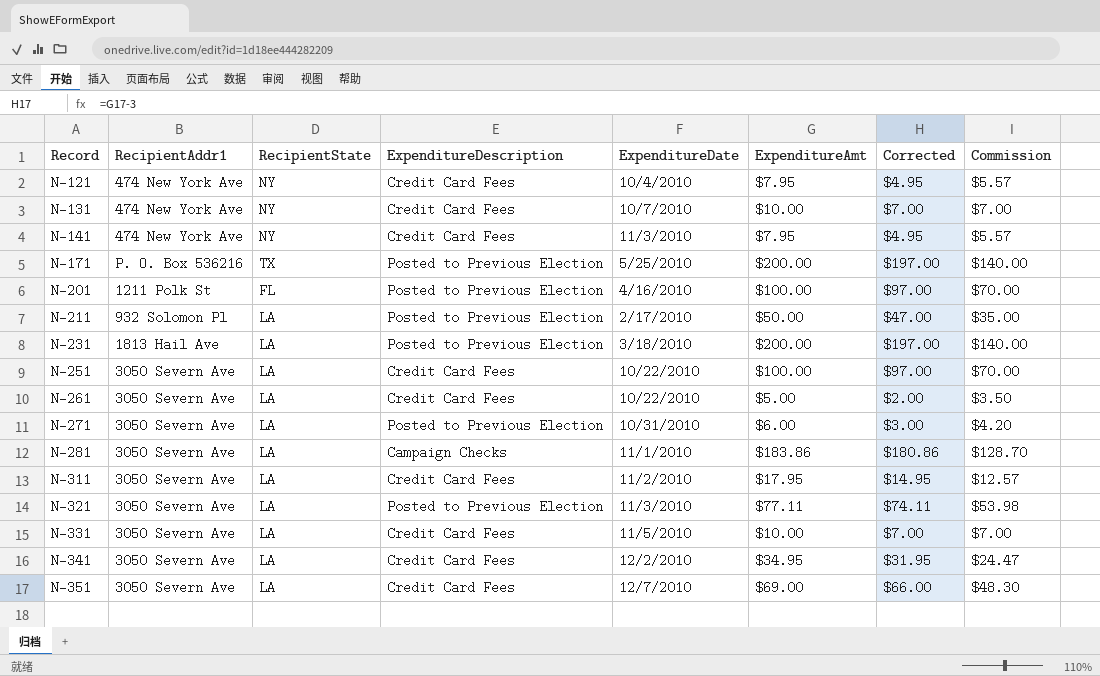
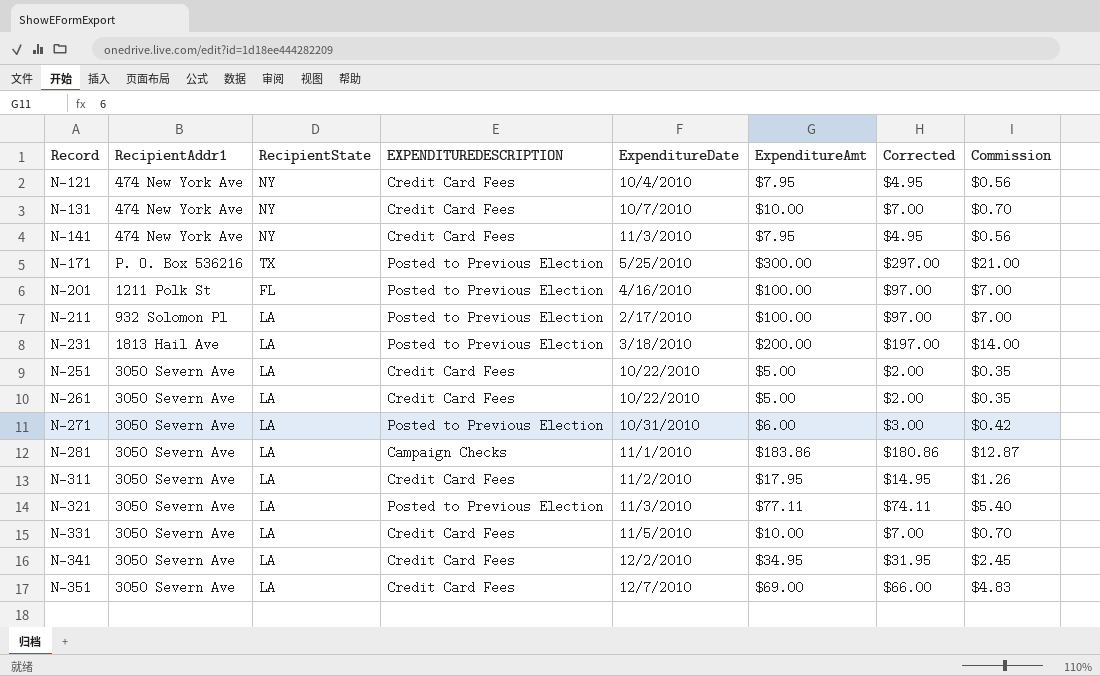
column name: ExpenditureDescription -> EXPENDITUREDESCRIPTION
column Commission | formula: [ExpenditureAmt] * 0.7 -> [ExpenditureAmt] * 0.07
N-171 | ExpenditureAmt: $200.00 -> $300.00
N-171 | Corrected: $197.00 -> $297.00
N-211 | ExpenditureAmt: $50.00 -> $100.00
N-211 | Corrected: $47.00 -> $97.00
N-251 | ExpenditureAmt: $100.00 -> $5.00
N-251 | Corrected: $97.00 -> $2.00

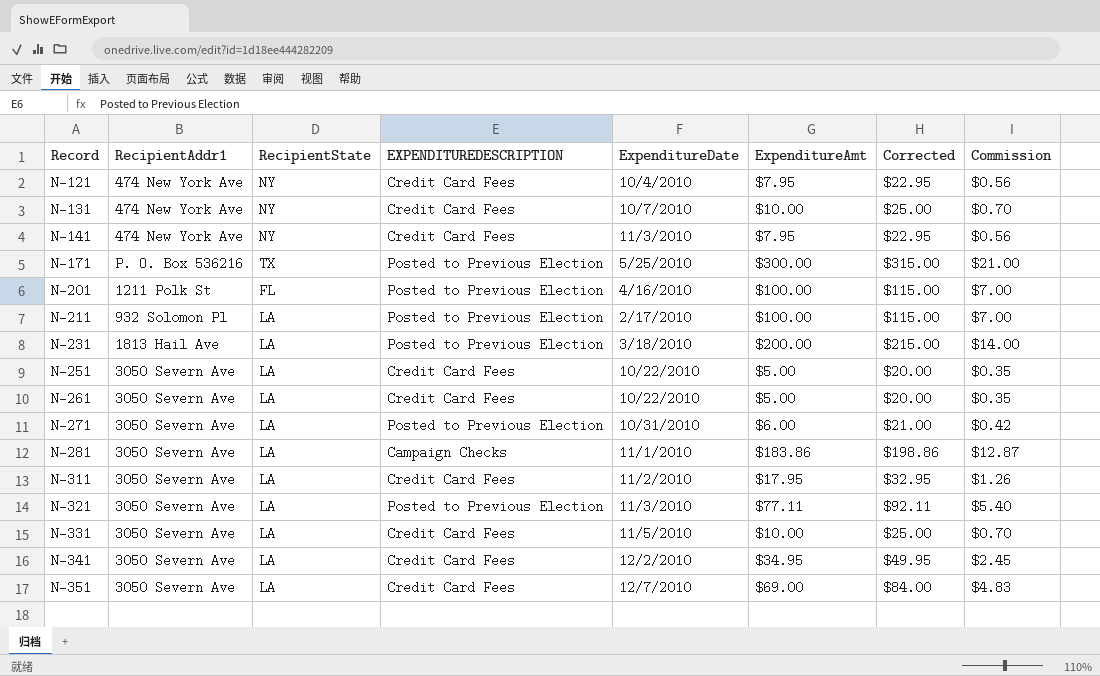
column Corrected | formula: [ExpenditureAmt] - 3 -> [ExpenditureAmt] + 15

